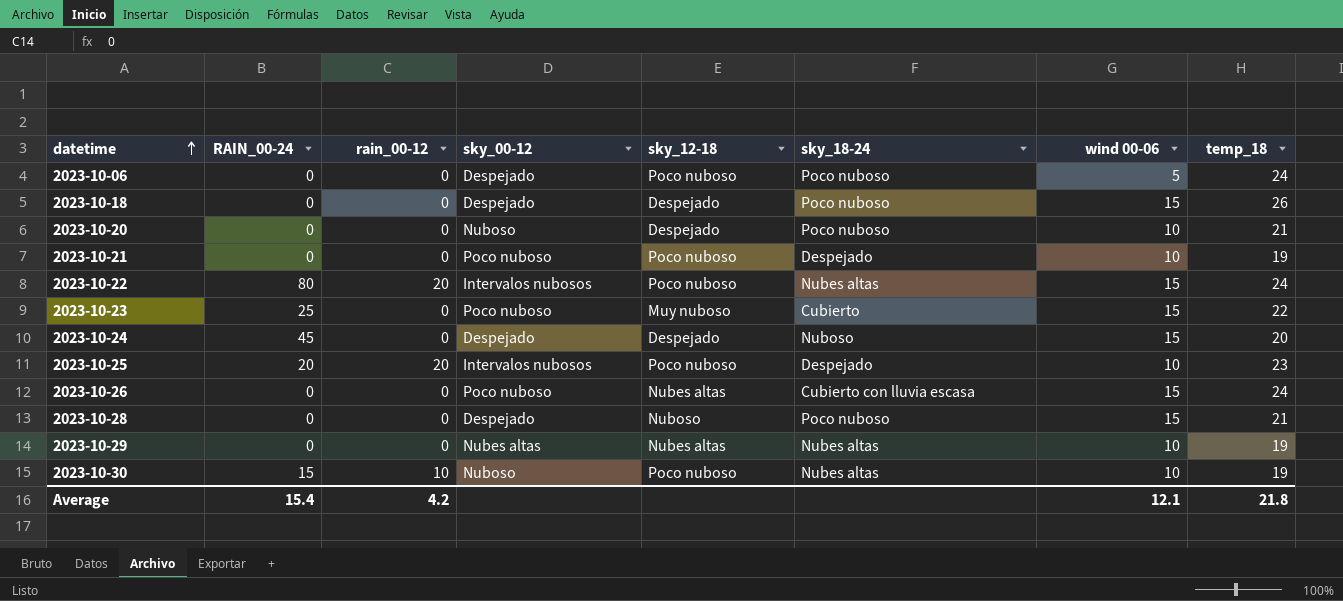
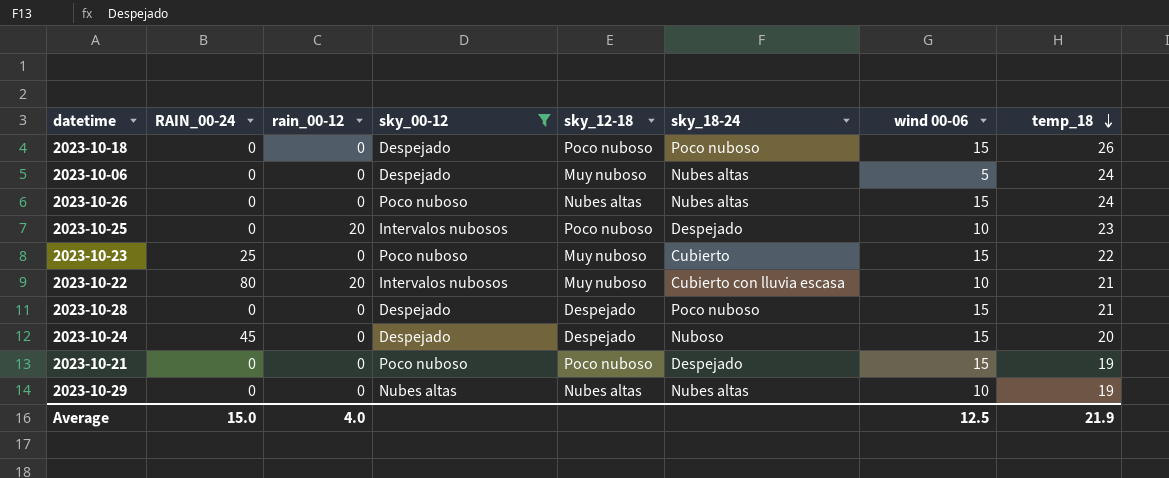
filter: none -> sky_00-12 != Nuboso
row order: datetime ascending -> temp_18 descending
2023-10-18 | sky_12-18: Despejado -> Poco nuboso
2023-10-06 | sky_12-18: Poco nuboso -> Muy nuboso
2023-10-06 | sky_18-24: Poco nuboso -> Nubes altas
2023-10-26 | sky_18-24: Cubierto con lluvia escasa -> Nubes altas
2023-10-25 | RAIN_00-24: 20 -> 0
2023-10-22 | sky_12-18: Poco nuboso -> Muy nuboso
2023-10-22 | sky_18-24: Nubes altas -> Cubierto con lluvia escasa
2023-10-22 | wind 00-06: 15 -> 10
2023-10-22 | temp_18: 24 -> 21
2023-10-28 | sky_12-18: Nuboso -> Despejado
2023-10-21 | wind 00-06: 10 -> 15
Average | RAIN_00-24: 15.4 -> 15.0
Average | rain_00-12: 4.2 -> 4.0
Average | wind 00-06: 12.1 -> 12.5
Average | temp_18: 21.8 -> 21.9

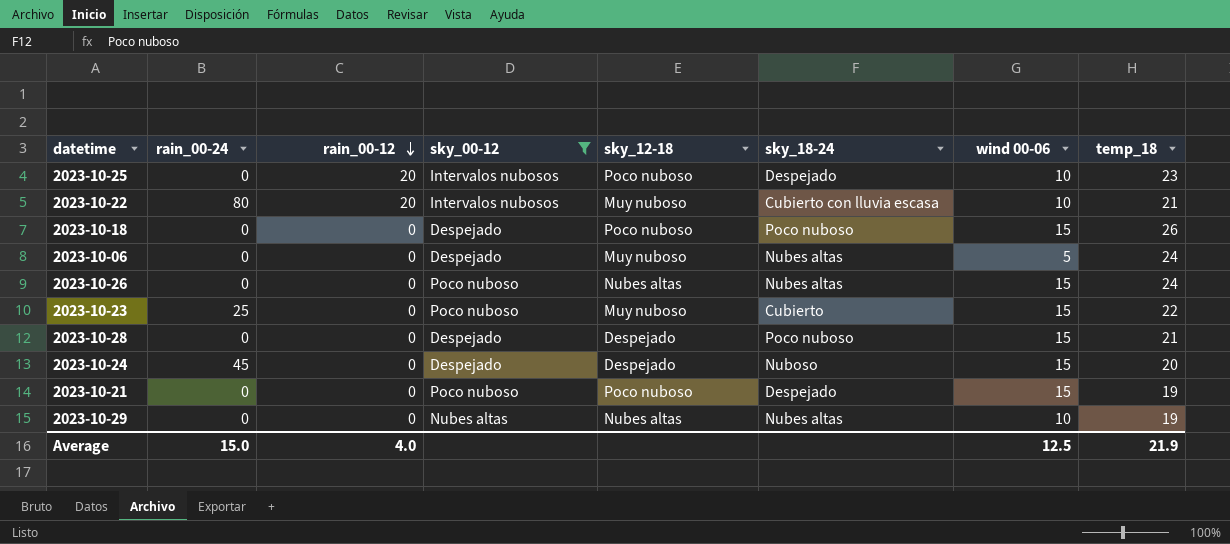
row order: temp_18 descending -> rain_00-12 descending
column name: RAIN_00-24 -> rain_00-24

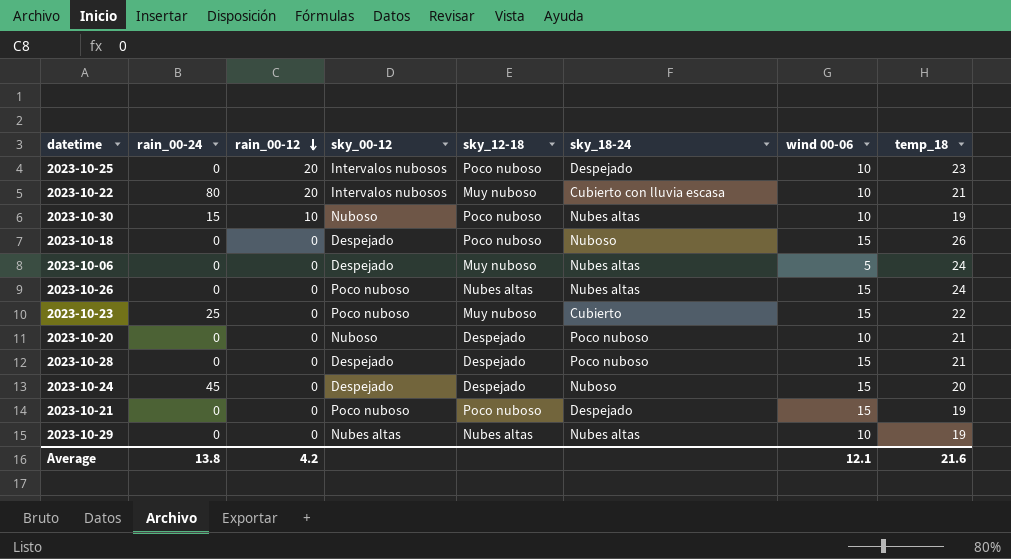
filter: sky_00-12 != Nuboso -> none
2023-10-18 | sky_18-24: Poco nuboso -> Nuboso
Average | rain_00-24: 15.0 -> 13.8
Average | rain_00-12: 4.0 -> 4.2
Average | wind 00-06: 12.5 -> 12.1
Average | temp_18: 21.9 -> 21.6

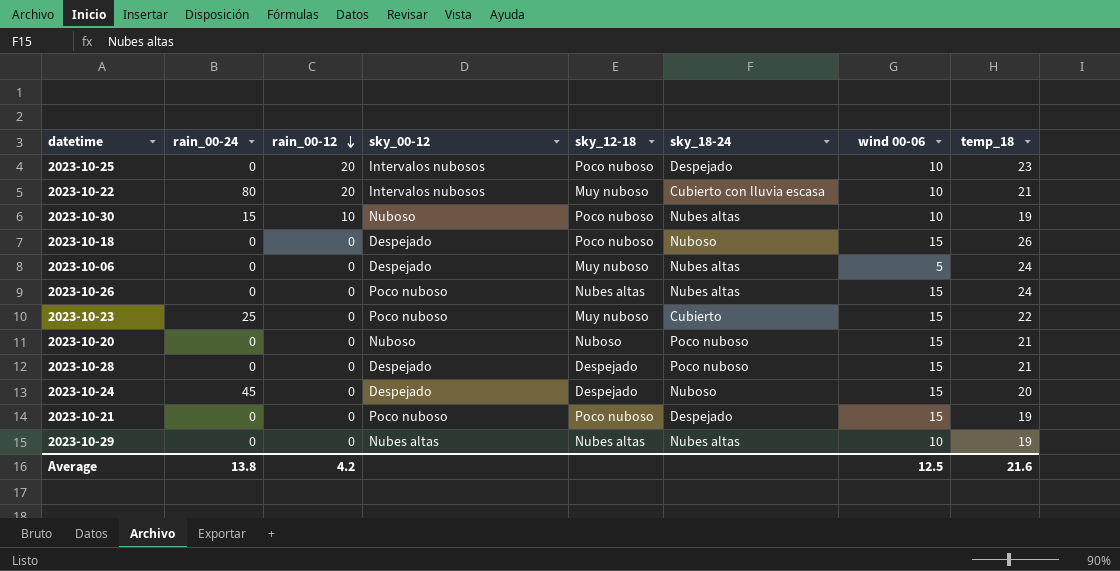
2023-10-20 | sky_12-18: Despejado -> Nuboso
2023-10-20 | wind 00-06: 10 -> 15
Average | wind 00-06: 12.1 -> 12.5

